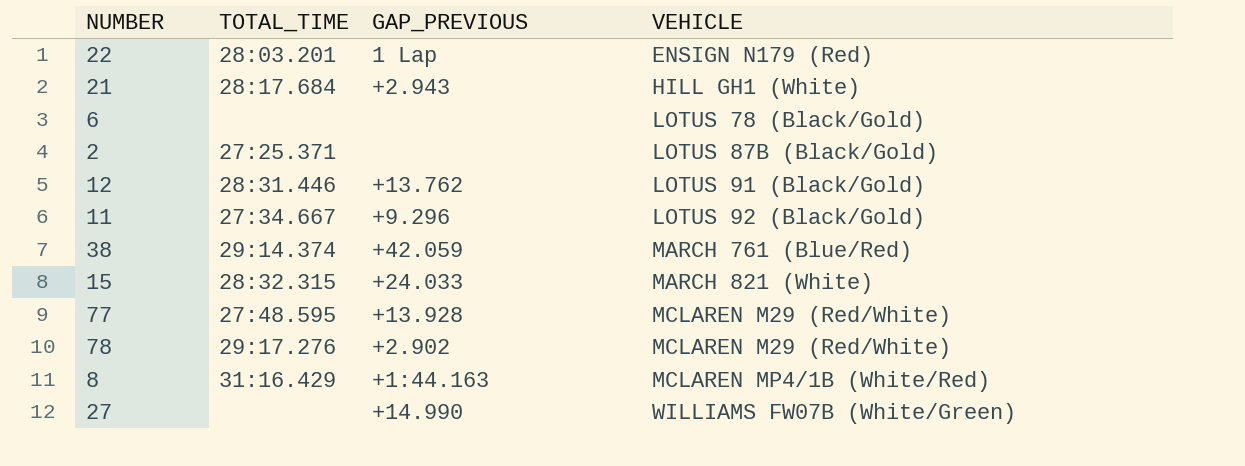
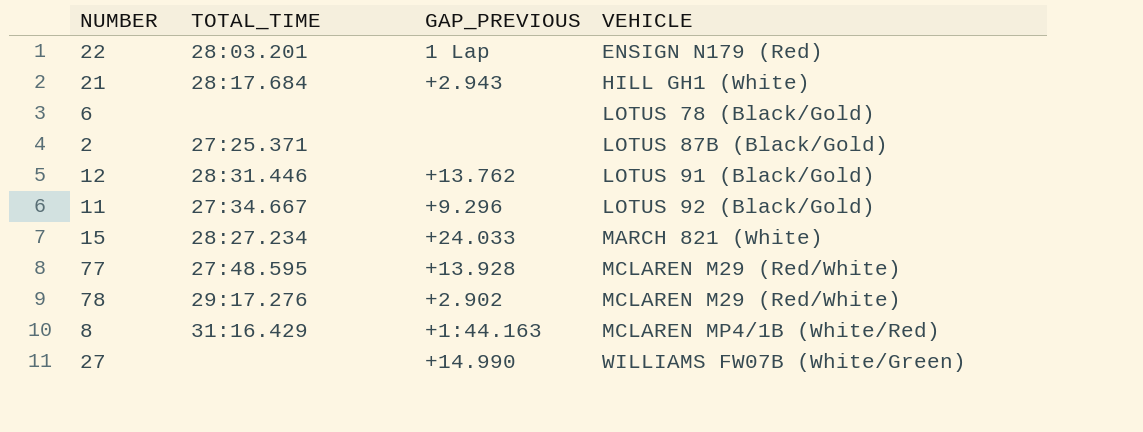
row 38: 29:14.374 | +42.059 | MARCH 761 (Blue/Red) -> none
15 | TOTAL_TIME: 28:32.315 -> 28:27.234

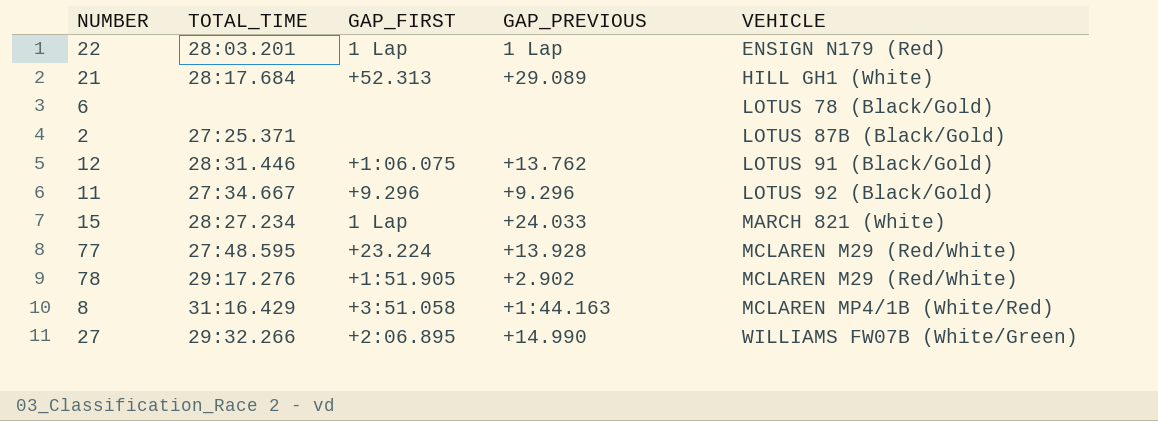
column GAP_FIRST | position: none -> 3
21 | GAP_PREVIOUS: +2.943 -> +29.089
27 | TOTAL_TIME: none -> 29:32.266

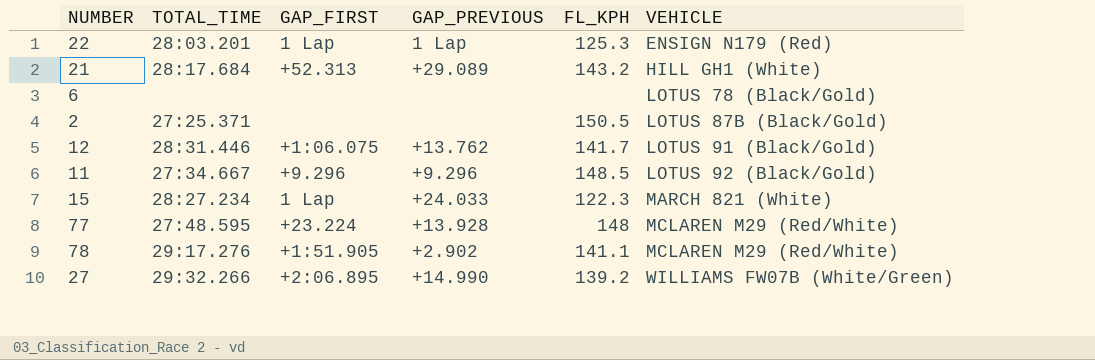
column FL_KPH | position: none -> 5
row 8: 31:16.429 | +3:51.058 | +1:44.163 | MCLAREN MP4/1B (White/Red) -> none

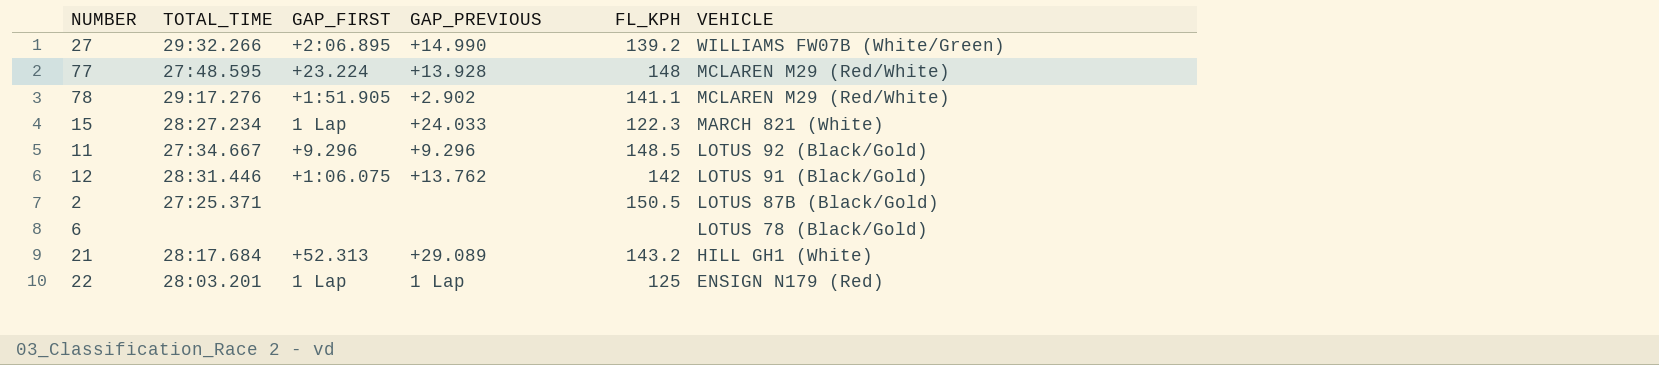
row order: VEHICLE ascending -> VEHICLE descending
12 | FL_KPH: 141.7 -> 142
22 | FL_KPH: 125.3 -> 125

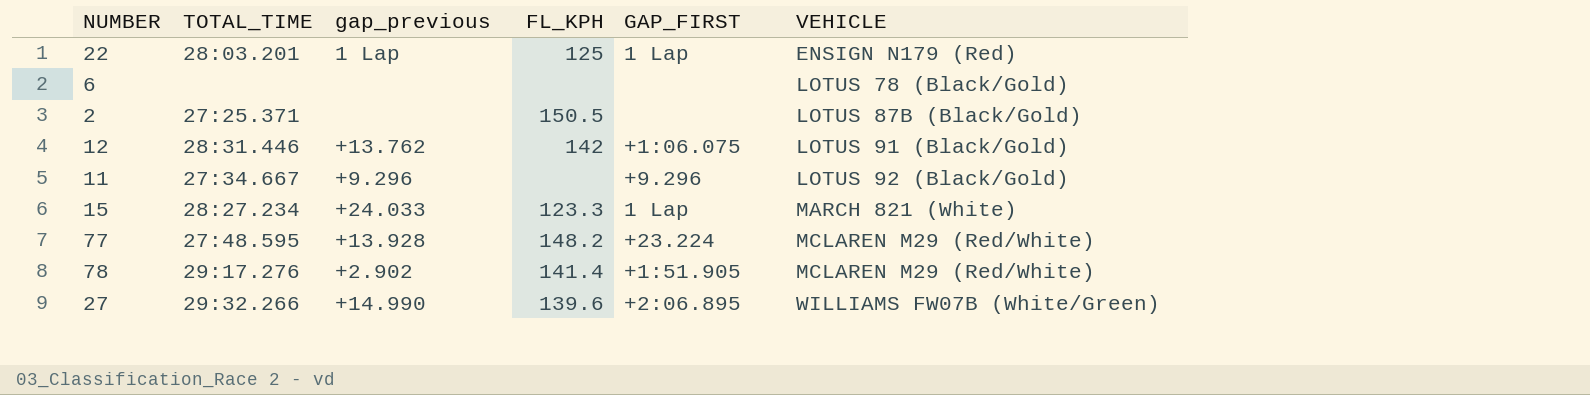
row order: VEHICLE descending -> VEHICLE ascending
column name: GAP_PREVIOUS -> gap_previous
column GAP_FIRST | position: 3 -> 5
row 21: 28:17.684 | +52.313 | +29.089 | 143.2 | HILL GH1 (White) -> none
11 | FL_KPH: 148.5 -> none
15 | FL_KPH: 122.3 -> 123.3
77 | FL_KPH: 148 -> 148.2
78 | FL_KPH: 141.1 -> 141.4
27 | FL_KPH: 139.2 -> 139.6

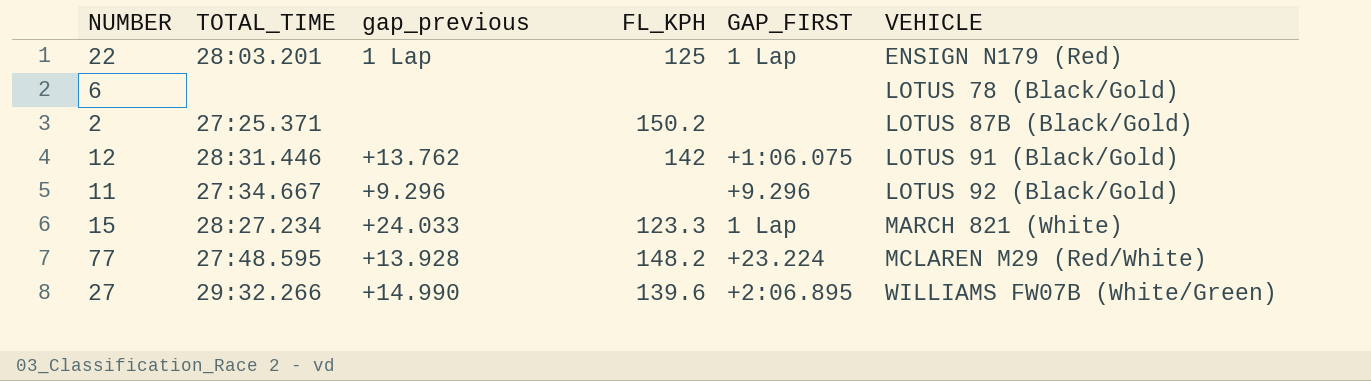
row 78: 29:17.276 | +2.902 | 141.4 | +1:51.905 | MCLAREN M29 (Red/White) -> none
2 | FL_KPH: 150.5 -> 150.2

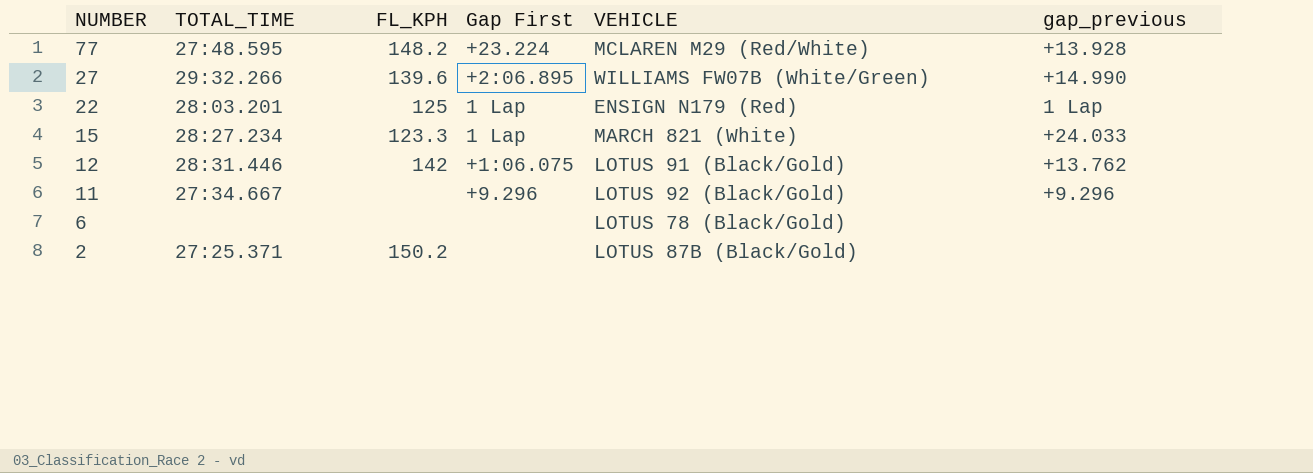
row order: VEHICLE ascending -> NUMBER descending
column name: GAP_FIRST -> Gap First
column gap_previous | position: 3 -> 6

